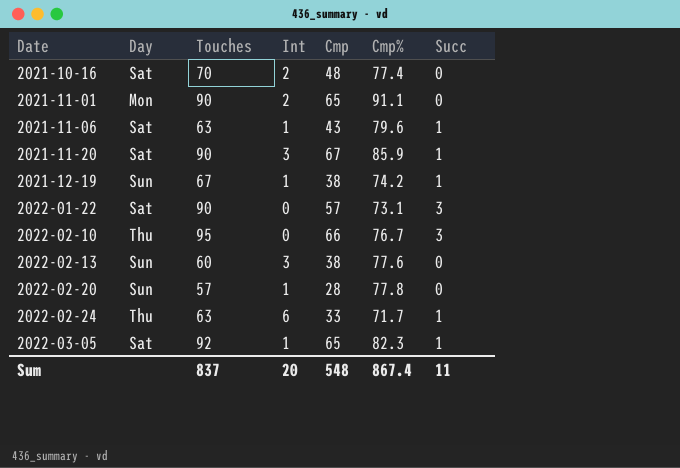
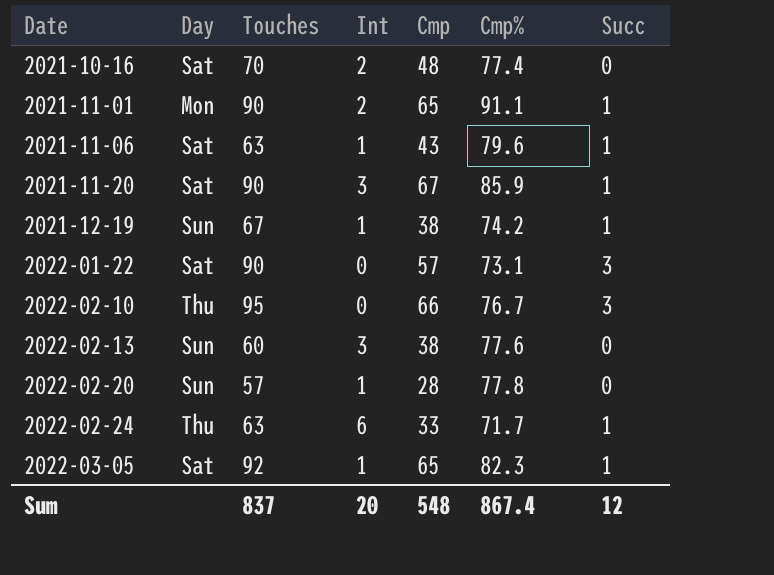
2021-11-01 | Succ: 0 -> 1
Sum | Succ: 11 -> 12

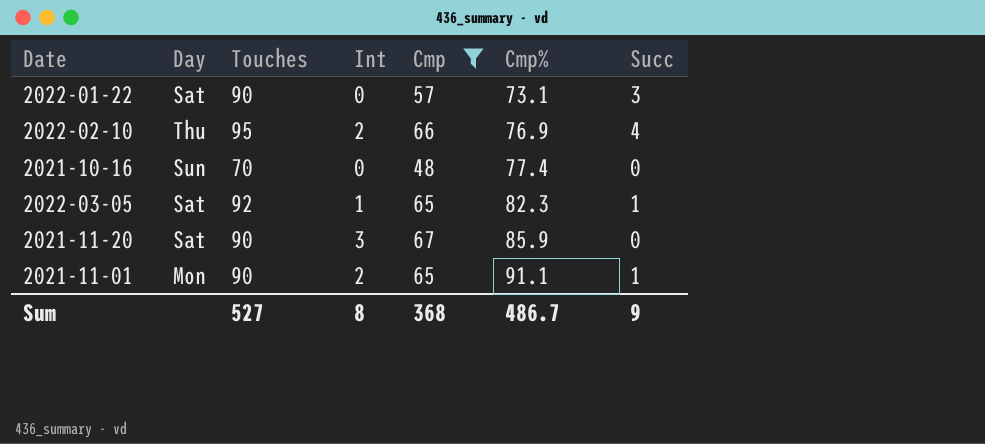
filter: none -> Cmp >= 48
row order: Date ascending -> Cmp% ascending
2022-02-10 | Int: 0 -> 2
2022-02-10 | Cmp%: 76.7 -> 76.9
2022-02-10 | Succ: 3 -> 4
2021-10-16 | Day: Sat -> Sun
2021-10-16 | Int: 2 -> 0
2021-11-20 | Succ: 1 -> 0
Sum | Touches: 837 -> 527
Sum | Int: 20 -> 8
Sum | Cmp: 548 -> 368
Sum | Cmp%: 867.4 -> 486.7
Sum | Succ: 12 -> 9

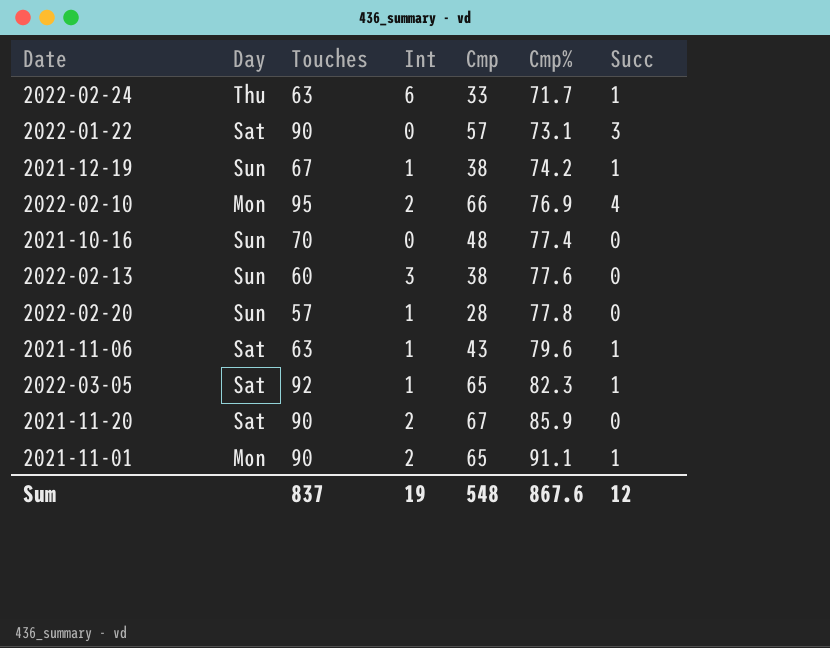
filter: Cmp >= 48 -> none
2022-02-10 | Day: Thu -> Mon
2021-11-20 | Int: 3 -> 2
Sum | Touches: 527 -> 837
Sum | Int: 8 -> 19
Sum | Cmp: 368 -> 548
Sum | Cmp%: 486.7 -> 867.6
Sum | Succ: 9 -> 12

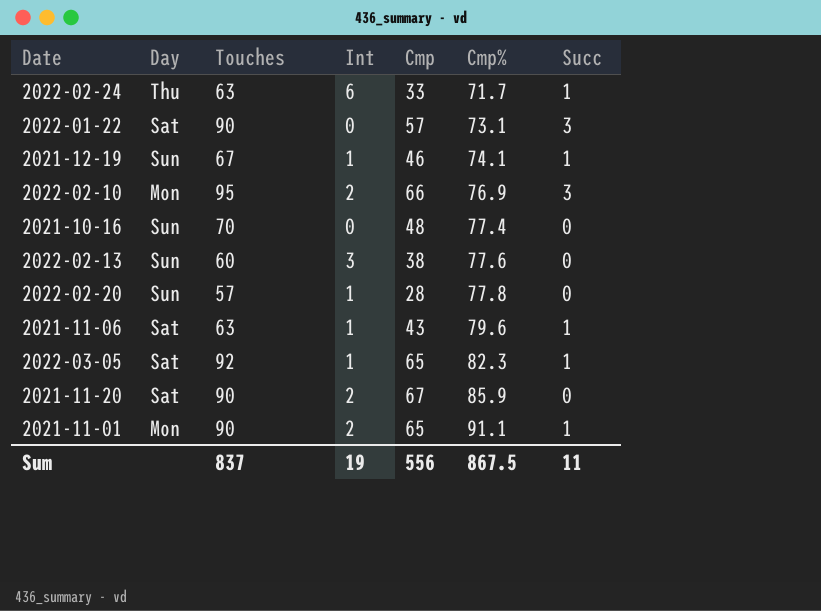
2021-12-19 | Cmp: 38 -> 46
2021-12-19 | Cmp%: 74.2 -> 74.1
2022-02-10 | Succ: 4 -> 3
Sum | Cmp: 548 -> 556
Sum | Cmp%: 867.6 -> 867.5
Sum | Succ: 12 -> 11

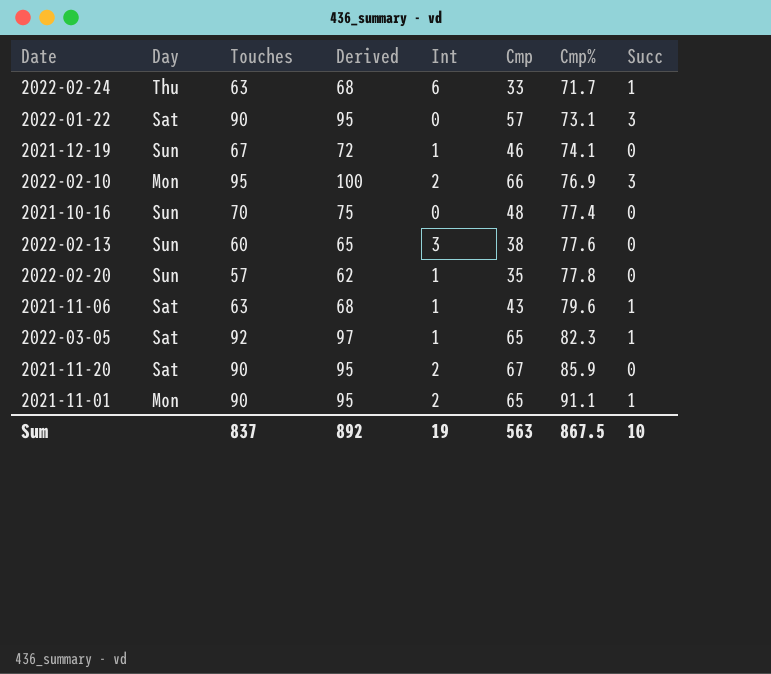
column Derived | formula: none -> [Touches] + 5
2021-12-19 | Succ: 1 -> 0
2022-02-20 | Cmp: 28 -> 35
Sum | Cmp: 556 -> 563
Sum | Succ: 11 -> 10

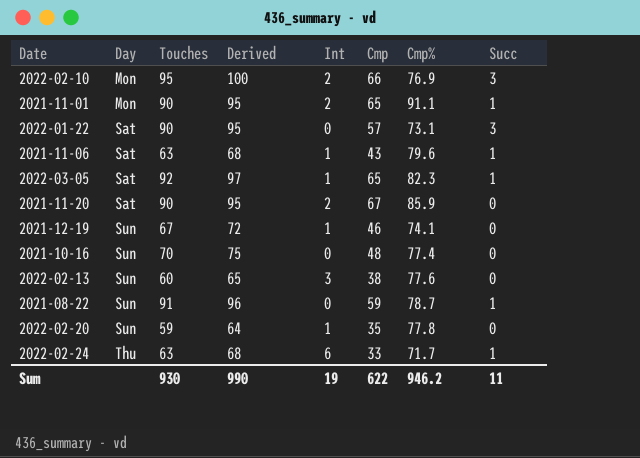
row order: Cmp% ascending -> Day ascending
row 2021-08-22: none -> Sun | 91 | 96 | 0 | 59 | 78.7 | 1
2022-02-20 | Touches: 57 -> 59
2022-02-20 | Derived: 62 -> 64
Sum | Touches: 837 -> 930
Sum | Derived: 892 -> 990
Sum | Cmp: 563 -> 622
Sum | Cmp%: 867.5 -> 946.2
Sum | Succ: 10 -> 11

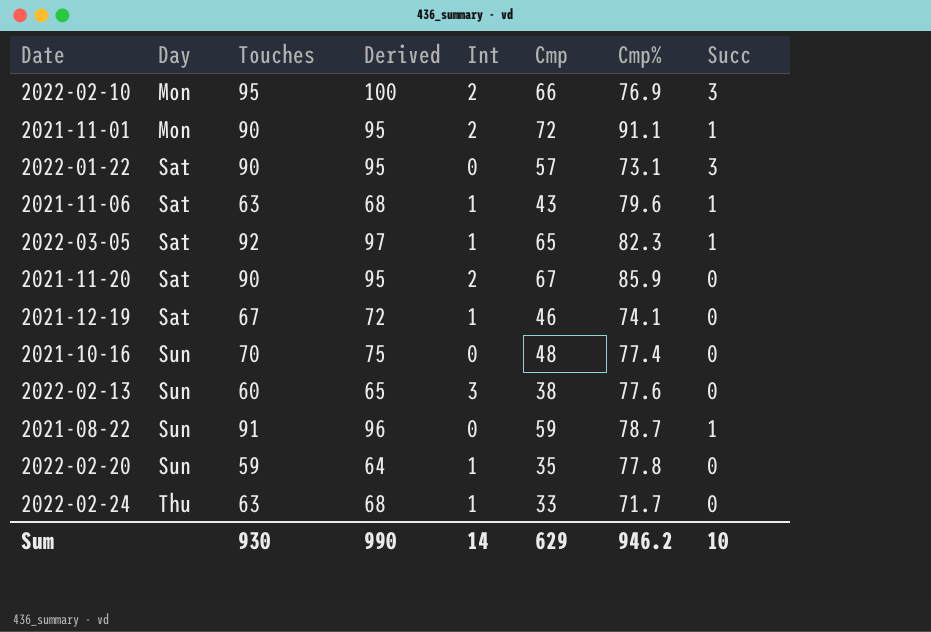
2021-11-01 | Cmp: 65 -> 72
2021-12-19 | Day: Sun -> Sat
2022-02-24 | Int: 6 -> 1
2022-02-24 | Succ: 1 -> 0
Sum | Int: 19 -> 14
Sum | Cmp: 622 -> 629
Sum | Succ: 11 -> 10

